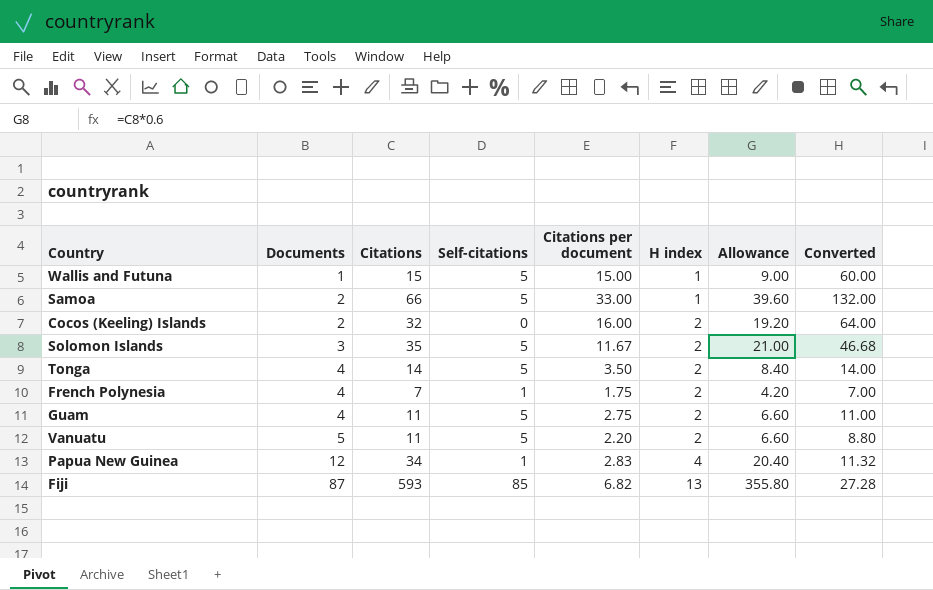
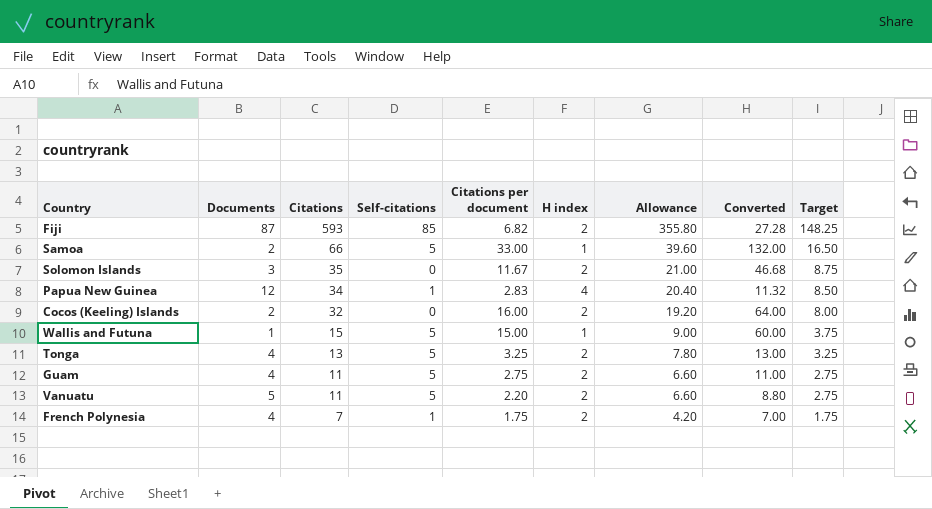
row order: Documents ascending -> Citations descending
column Target | formula: none -> [Citations] * 0.25
Fiji | H index: 13 -> 2
Solomon Islands | Self-citations: 5 -> 0
Tonga | Citations: 14 -> 13
Tonga | Citations per document: 3.50 -> 3.25
Tonga | Allowance: 8.40 -> 7.80
Tonga | Converted: 14.00 -> 13.00

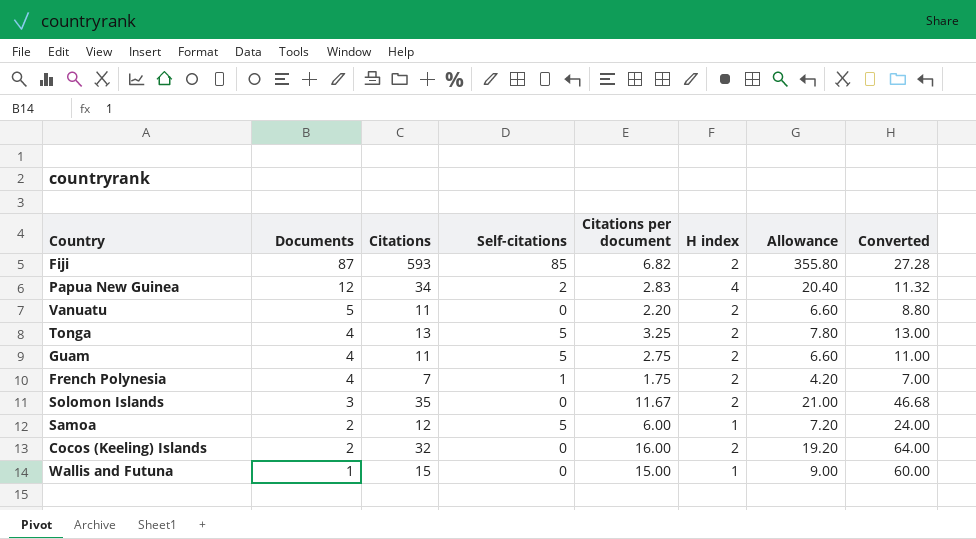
row order: Citations descending -> Documents descending
column Target | formula: [Citations] * 0.25 -> none
Papua New Guinea | Self-citations: 1 -> 2
Vanuatu | Self-citations: 5 -> 0
Samoa | Citations: 66 -> 12
Samoa | Citations per document: 33.00 -> 6.00
Samoa | Allowance: 39.60 -> 7.20
Samoa | Converted: 132.00 -> 24.00
Wallis and Futuna | Self-citations: 5 -> 0

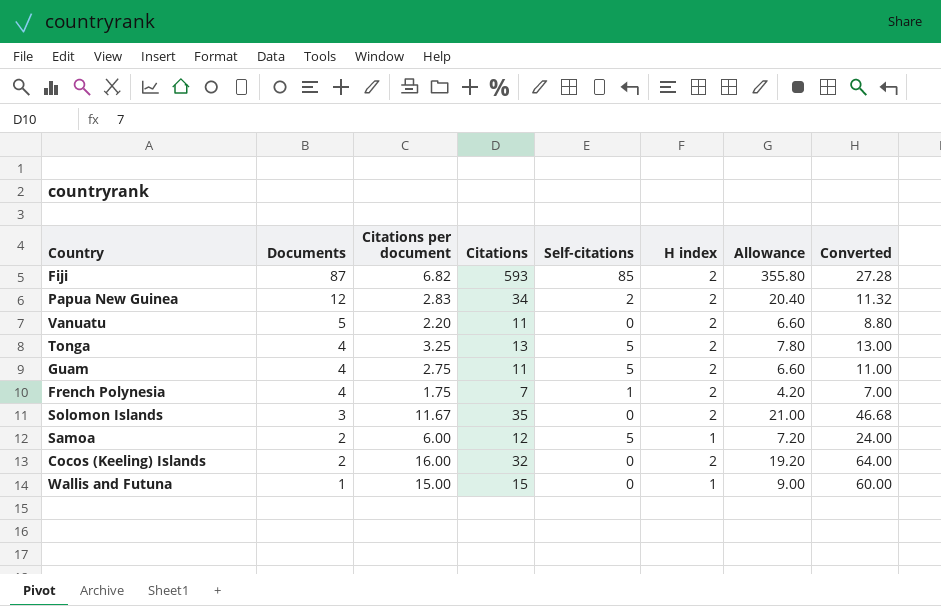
column Citations per document | position: 5 -> 3
Papua New Guinea | H index: 4 -> 2

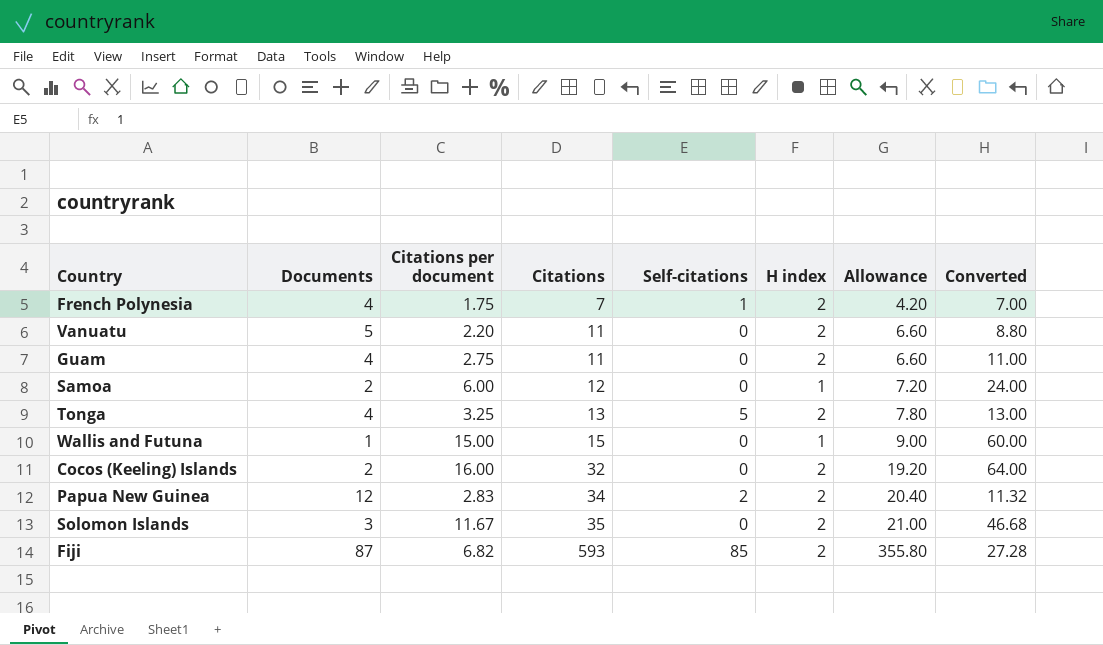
row order: Documents descending -> Citations ascending
Guam | Self-citations: 5 -> 0
Samoa | Self-citations: 5 -> 0

